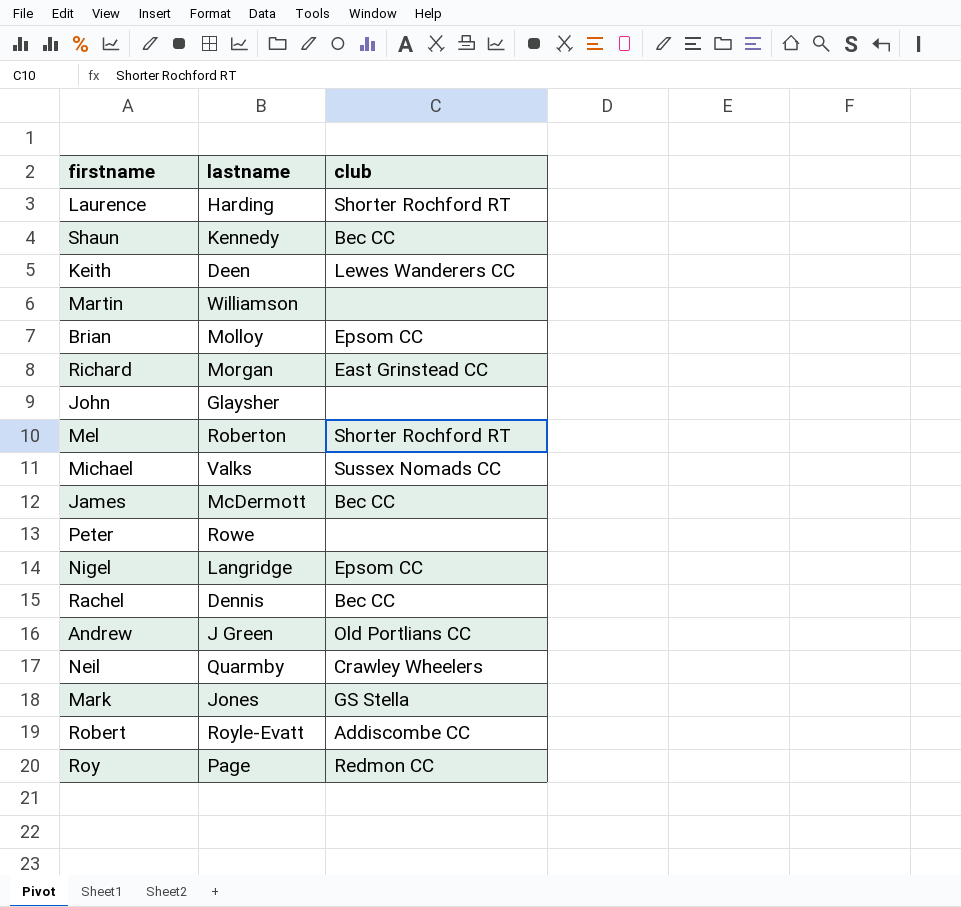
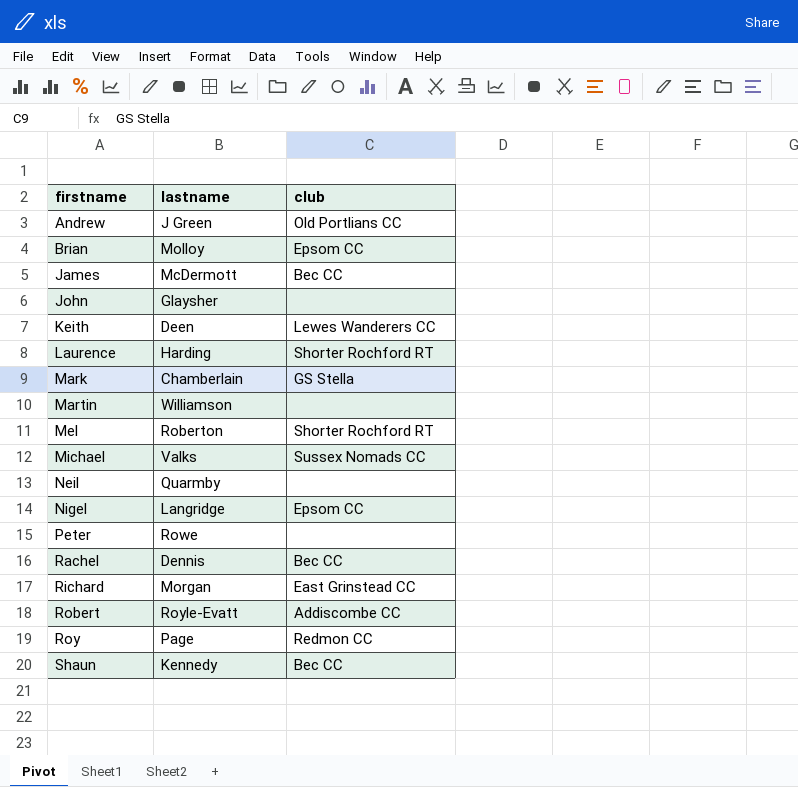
row order: none -> firstname ascending
Mark | lastname: Jones -> Chamberlain
Neil | club: Crawley Wheelers -> none

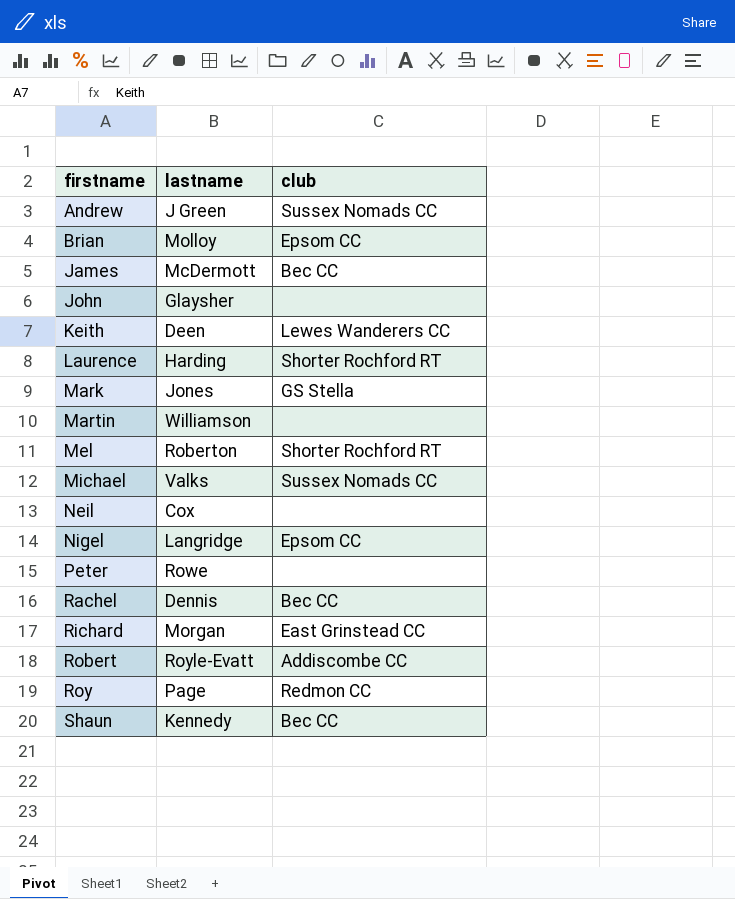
Andrew | club: Old Portlians CC -> Sussex Nomads CC
Mark | lastname: Chamberlain -> Jones
Neil | lastname: Quarmby -> Cox

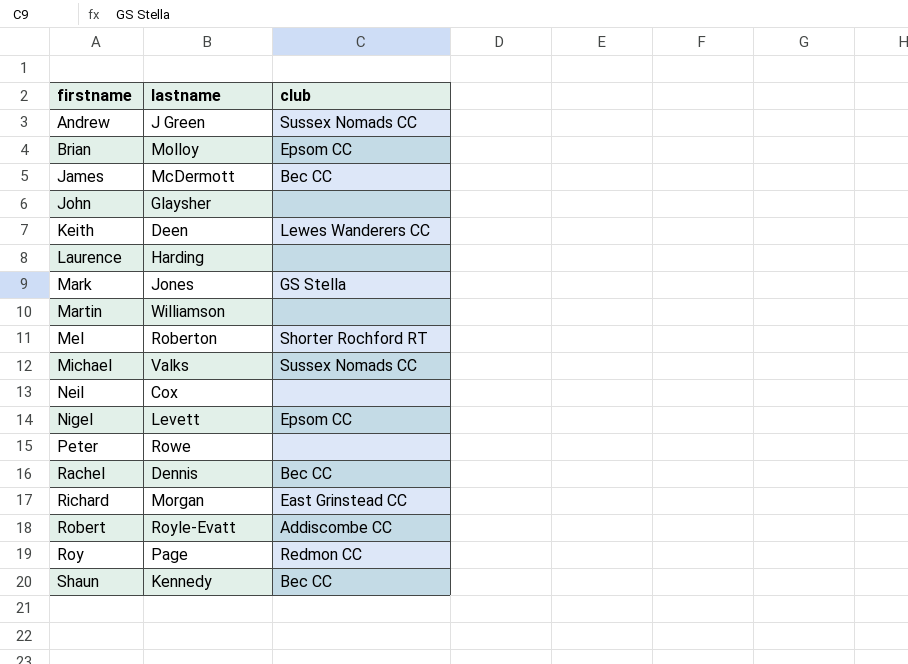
Laurence | club: Shorter Rochford RT -> none
Nigel | lastname: Langridge -> Levett

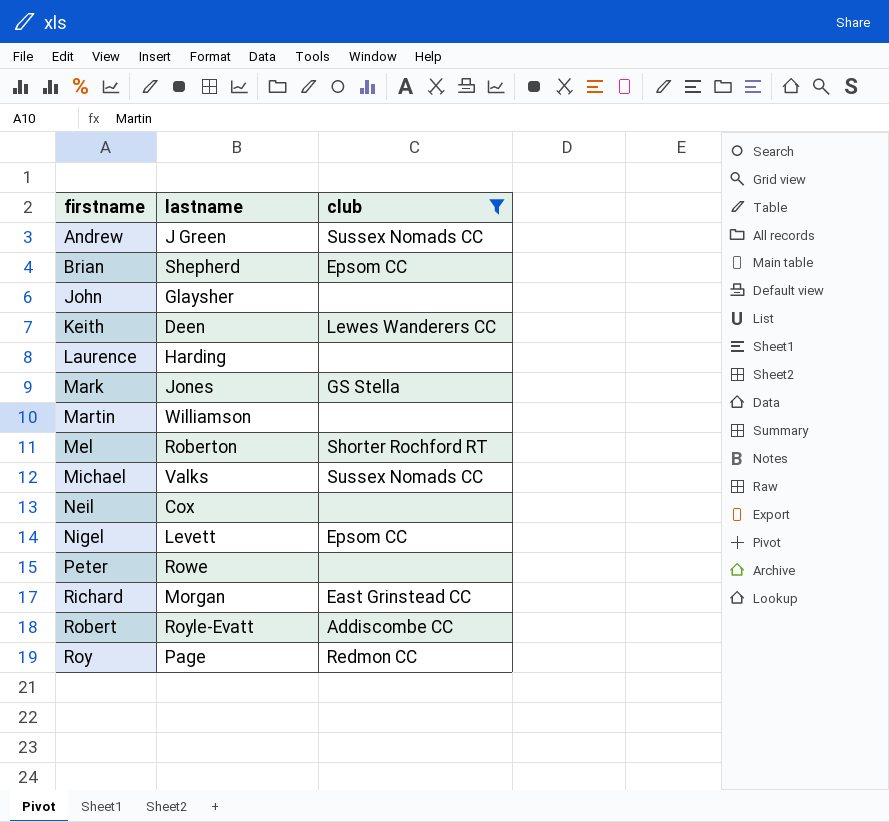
filter: none -> club != Bec CC
Brian | lastname: Molloy -> Shepherd

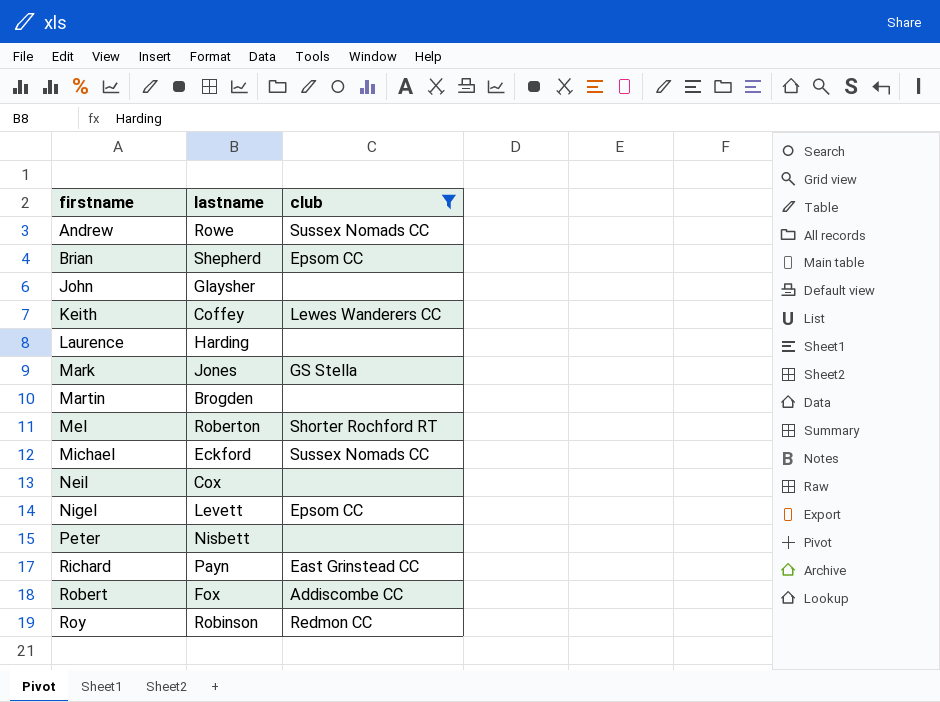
Andrew | lastname: J Green -> Rowe
Keith | lastname: Deen -> Coffey
Martin | lastname: Williamson -> Brogden
Michael | lastname: Valks -> Eckford
Peter | lastname: Rowe -> Nisbett
Richard | lastname: Morgan -> Payn
Robert | lastname: Royle-Evatt -> Fox
Roy | lastname: Page -> Robinson

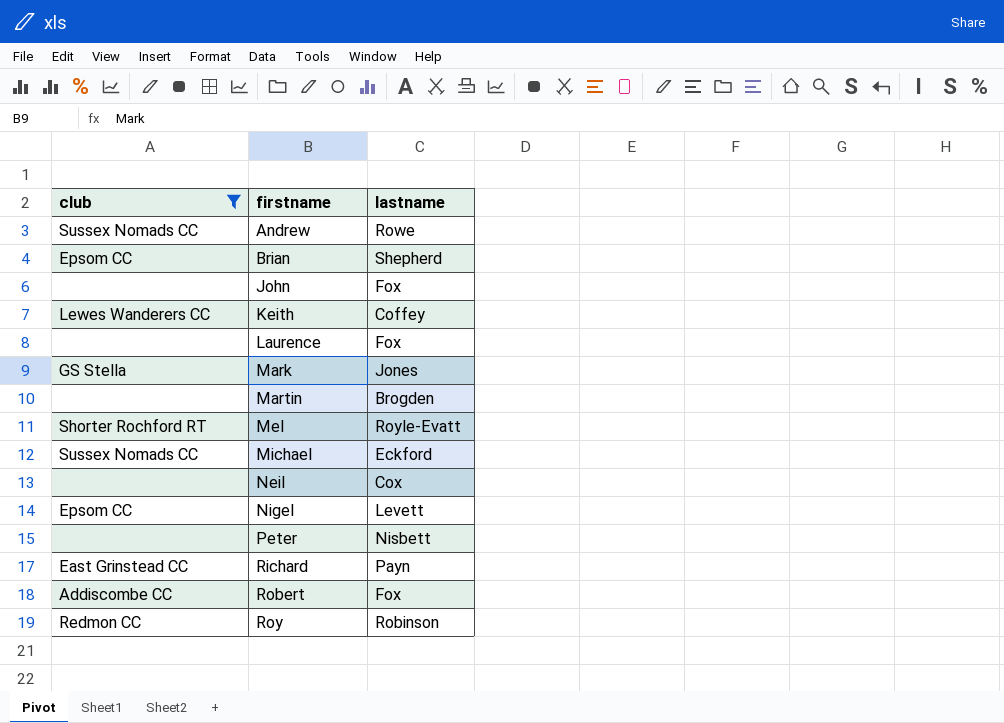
column club | position: 3 -> 1
John | lastname: Glaysher -> Fox
Laurence | lastname: Harding -> Fox
Mel | lastname: Roberton -> Royle-Evatt

